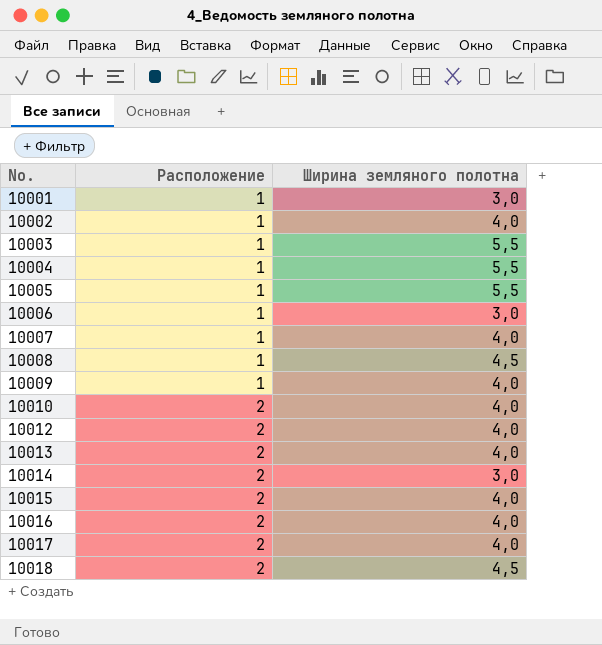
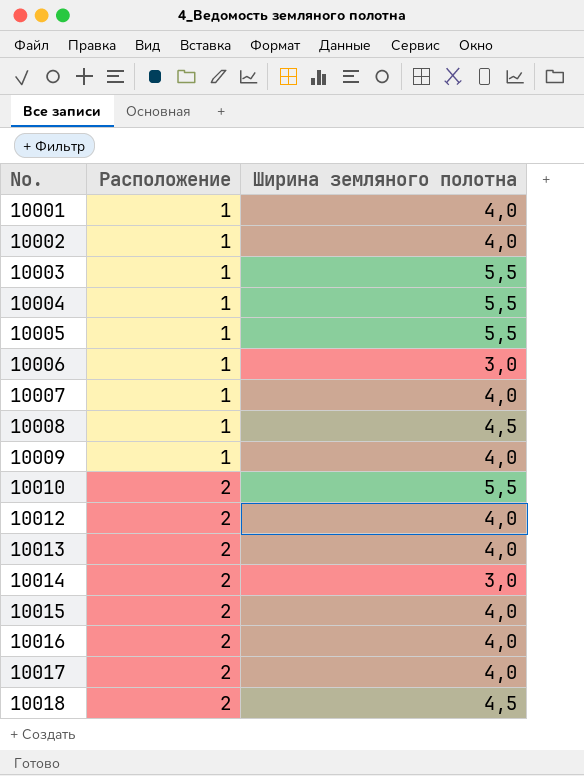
10001 | Ширина земляного полотна: 3,0 -> 4,0
10010 | Ширина земляного полотна: 4,0 -> 5,5

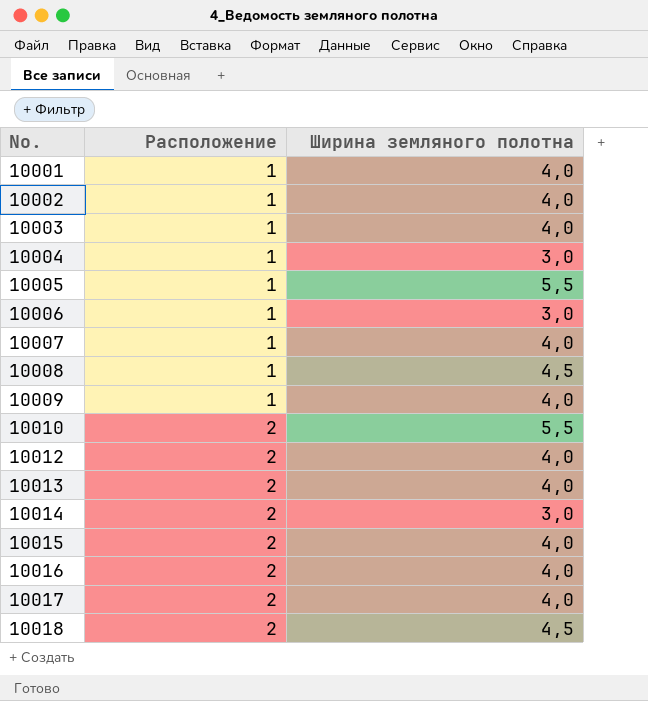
10003 | Ширина земляного полотна: 5,5 -> 4,0
10004 | Ширина земляного полотна: 5,5 -> 3,0

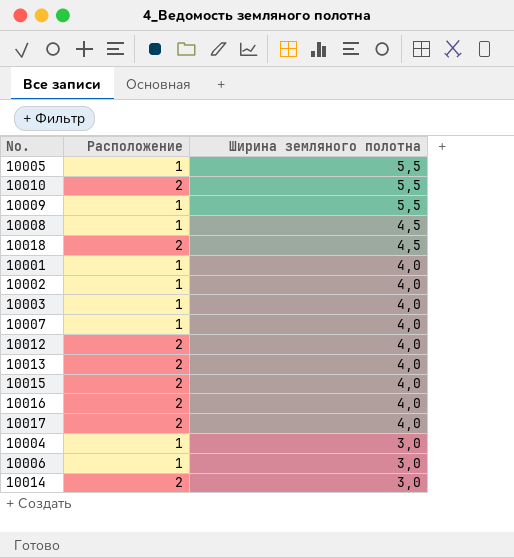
row order: No. ascending -> Ширина земляного полотна descending
10009 | Ширина земляного полотна: 4,0 -> 5,5

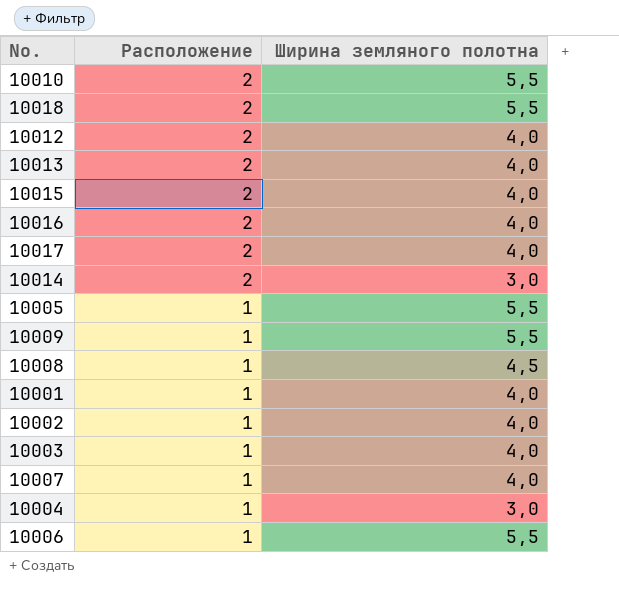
row order: Ширина земляного полотна descending -> Расположение descending
10018 | Ширина земляного полотна: 4,5 -> 5,5
10006 | Ширина земляного полотна: 3,0 -> 5,5

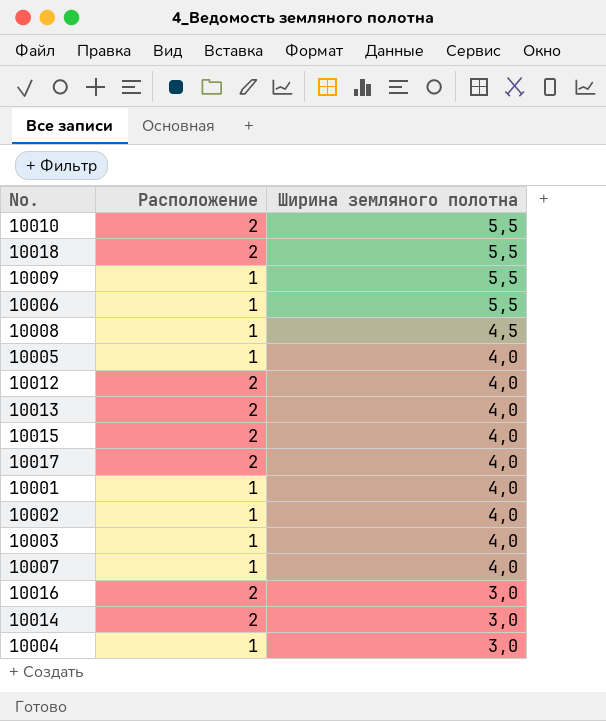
row order: Расположение descending -> Ширина земляного полотна descending
10005 | Ширина земляного полотна: 5,5 -> 4,0
10016 | Ширина земляного полотна: 4,0 -> 3,0

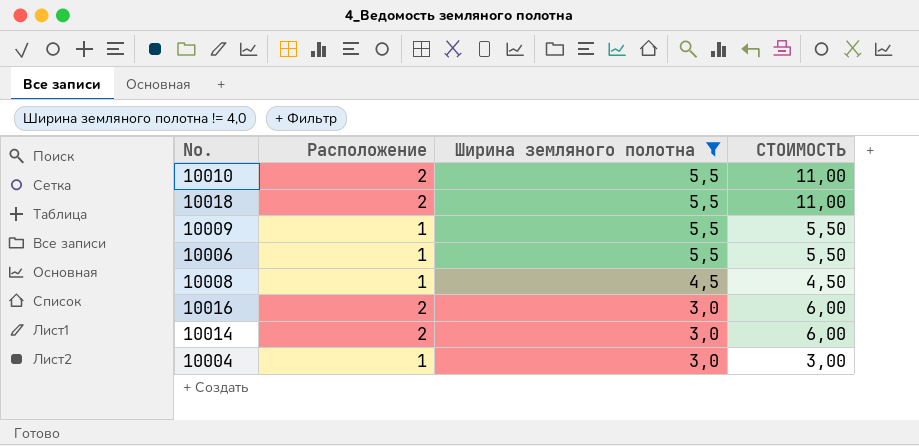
filter: none -> Ширина земляного полотна != 4,0
column СТОИМОСТЬ | formula: none -> [Расположение] * [Ширина земляного полотна]

